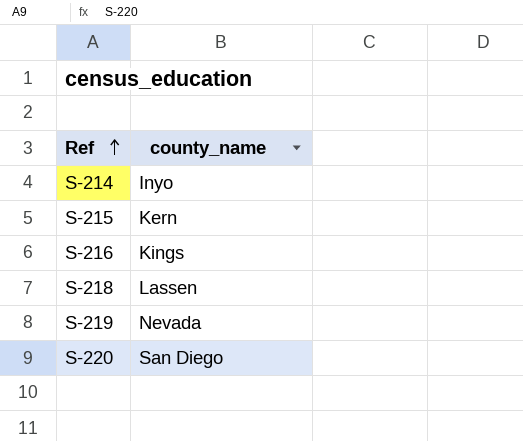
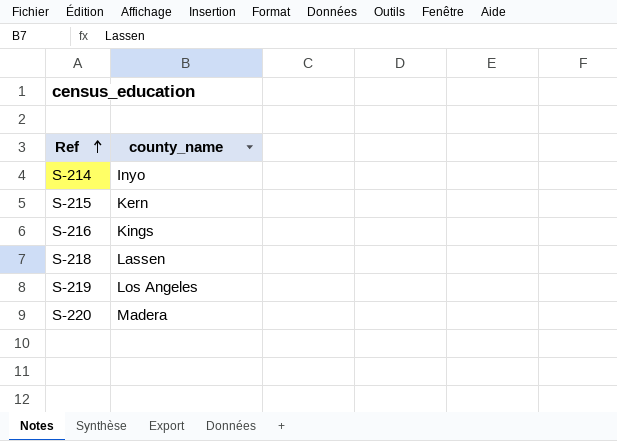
S-219 | county_name: Nevada -> Los Angeles
S-220 | county_name: San Diego -> Madera

